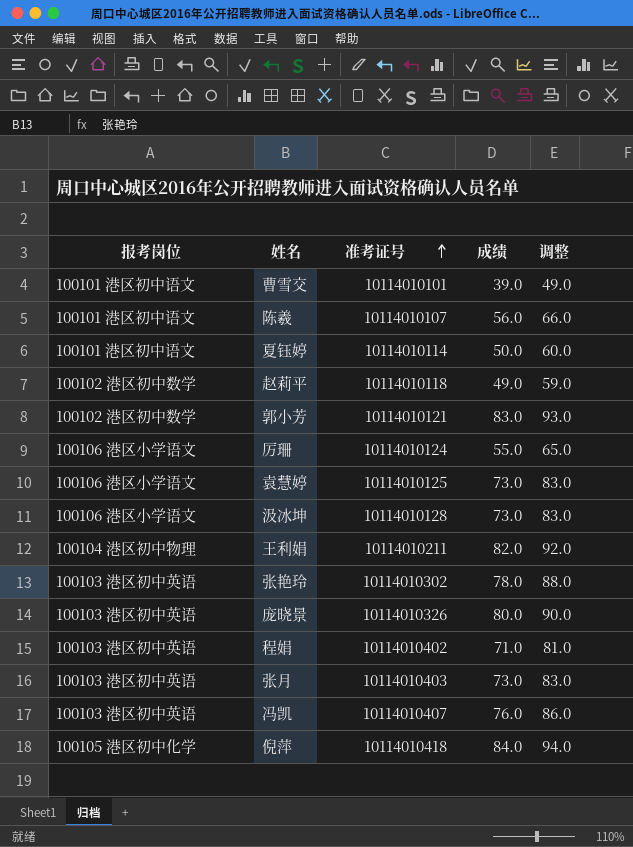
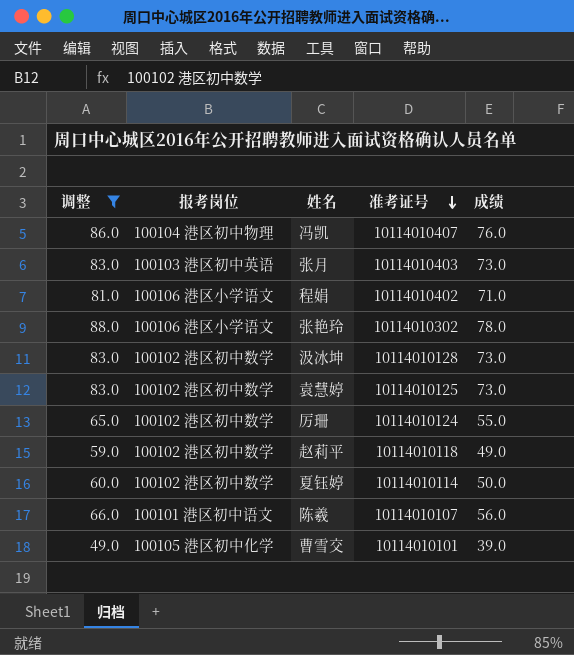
filter: none -> 调整 <= 88.0
row order: 准考证号 ascending -> 准考证号 descending
column 调整 | position: 5 -> 1
冯凯 | 报考岗位: 100103 港区初中英语 -> 100104 港区初中物理
程娟 | 报考岗位: 100103 港区初中英语 -> 100106 港区小学语文
张艳玲 | 报考岗位: 100103 港区初中英语 -> 100106 港区小学语文
汲冰坤 | 报考岗位: 100106 港区小学语文 -> 100102 港区初中数学
袁慧婷 | 报考岗位: 100106 港区小学语文 -> 100102 港区初中数学
厉珊 | 报考岗位: 100106 港区小学语文 -> 100102 港区初中数学
夏钰婷 | 报考岗位: 100101 港区初中语文 -> 100102 港区初中数学
曹雪交 | 报考岗位: 100101 港区初中语文 -> 100105 港区初中化学

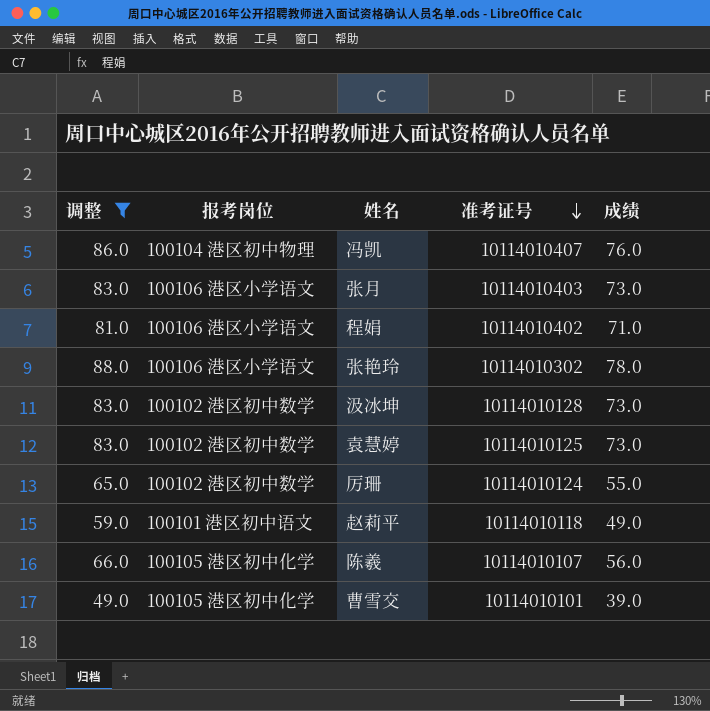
row 夏钰婷: 60.0 | 100102 港区初中数学 | 10114010114 | 50.0 -> none
张月 | 报考岗位: 100103 港区初中英语 -> 100106 港区小学语文
赵莉平 | 报考岗位: 100102 港区初中数学 -> 100101 港区初中语文
陈羲 | 报考岗位: 100101 港区初中语文 -> 100105 港区初中化学

